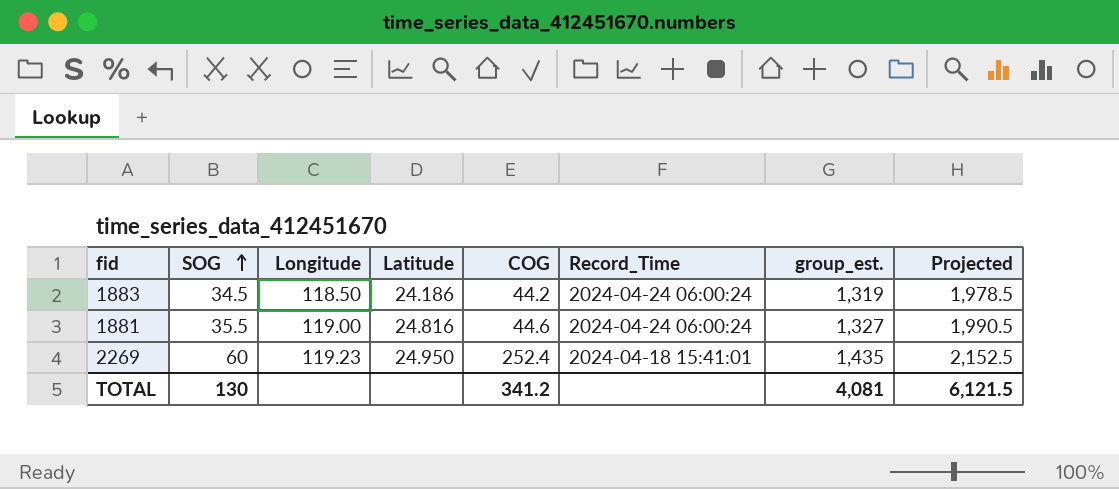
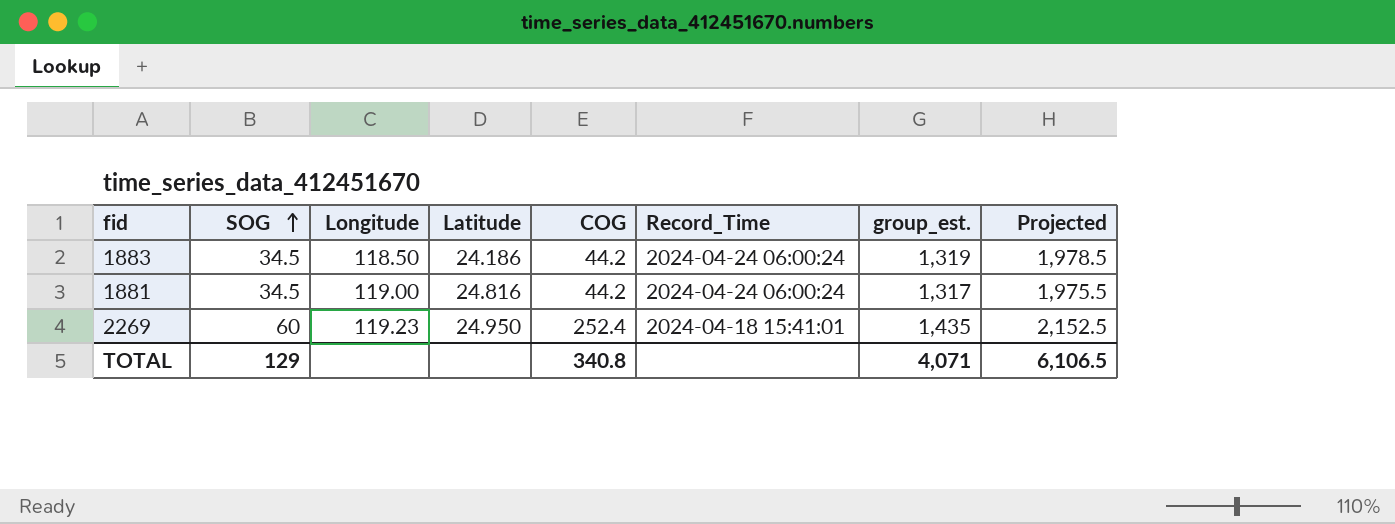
1881 | SOG: 35.5 -> 34.5
1881 | COG: 44.6 -> 44.2
1881 | group_est.: 1,327 -> 1,317
1881 | Projected: 1,990.5 -> 1,975.5
TOTAL | SOG: 130 -> 129
TOTAL | COG: 341.2 -> 340.8
TOTAL | group_est.: 4,081 -> 4,071
TOTAL | Projected: 6,121.5 -> 6,106.5

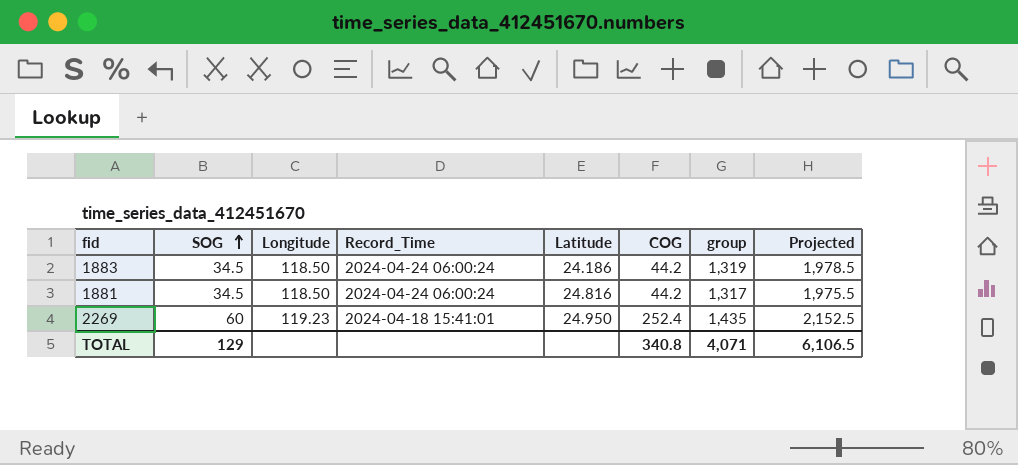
column Record_Time | position: 6 -> 4
column name: group_est. -> group
1881 | Longitude: 119.00 -> 118.50

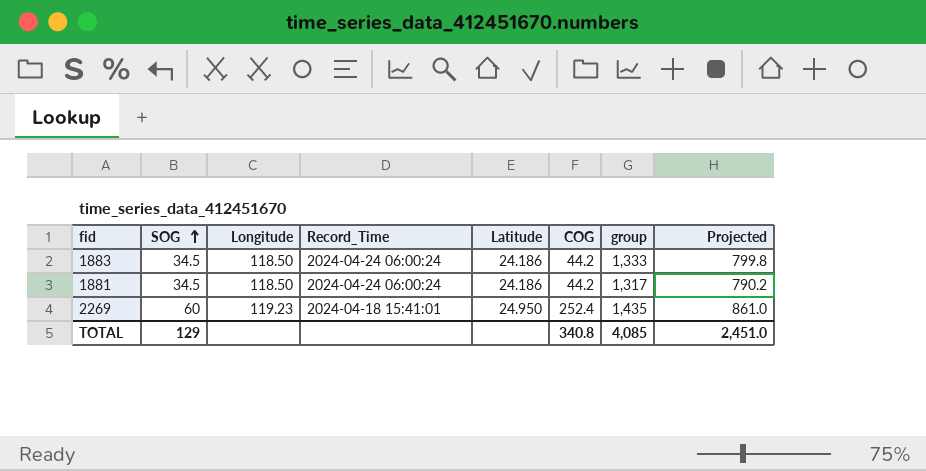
column Projected | formula: [group] * 1.5 -> [group] * 0.6
1883 | group: 1,319 -> 1,333
1881 | Latitude: 24.816 -> 24.186
TOTAL | group: 4,071 -> 4,085
TOTAL | Projected: 6,106.5 -> 2,451.0

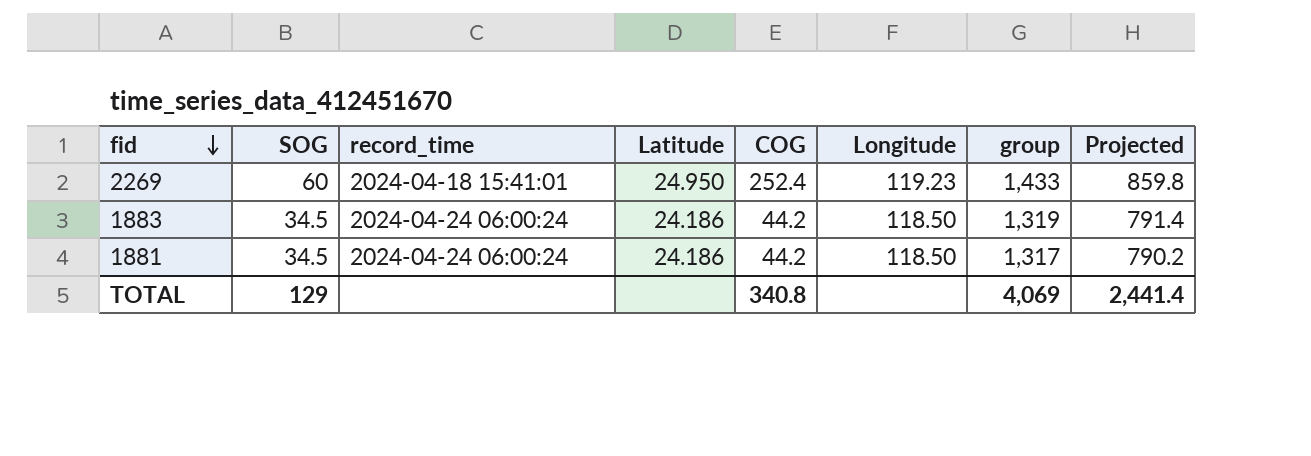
row order: SOG ascending -> fid descending
column name: Record_Time -> record_time
column Longitude | position: 3 -> 6
2269 | group: 1,435 -> 1,433
2269 | Projected: 861.0 -> 859.8
1883 | group: 1,333 -> 1,319
1883 | Projected: 799.8 -> 791.4
TOTAL | group: 4,085 -> 4,069
TOTAL | Projected: 2,451.0 -> 2,441.4

